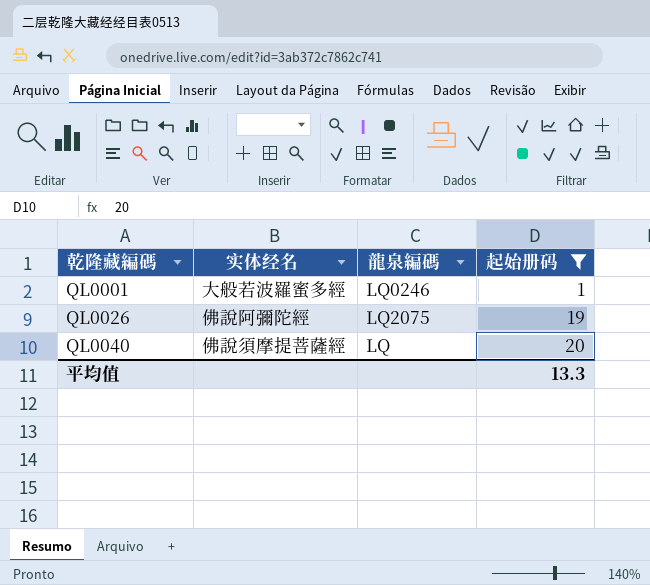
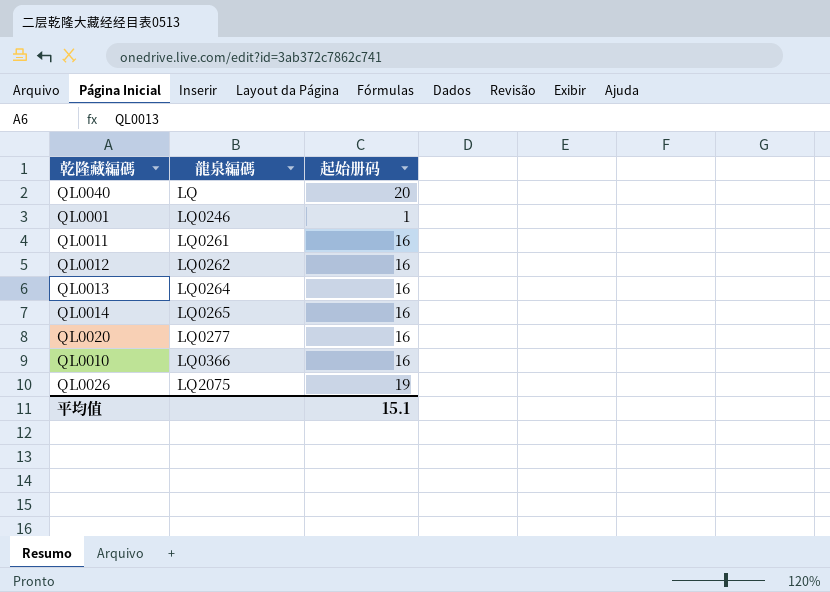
filter: 起始册码 != 16 -> none
row order: 乾隆藏編碼 ascending -> 龍泉編碼 ascending
column 实体经名 | position: 2 -> none
平均值 | 起始册码: 13.3 -> 15.1

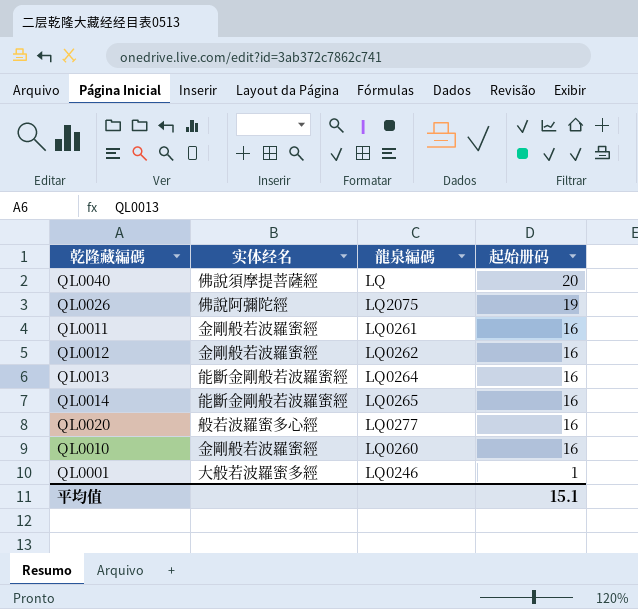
row order: 龍泉編碼 ascending -> 起始册码 descending
column 实体经名 | position: none -> 2
QL0010 | 龍泉編碼: LQ0366 -> LQ0260

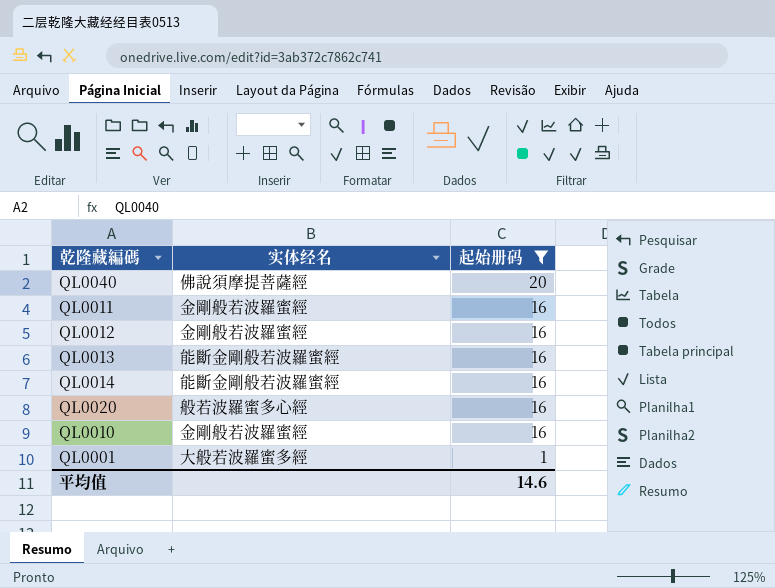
filter: none -> 起始册码 != 19
column 龍泉編碼 | position: 3 -> none
平均值 | 起始册码: 15.1 -> 14.6

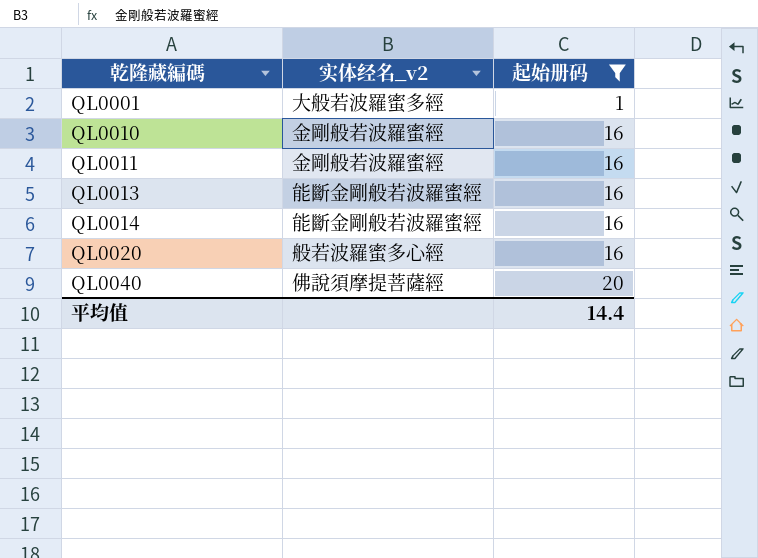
row order: 起始册码 descending -> 乾隆藏編碼 ascending
column name: 实体经名 -> 实体经名_v2
row QL0012: 金剛般若波羅蜜經 | 16 -> none
平均值 | 起始册码: 14.6 -> 14.4

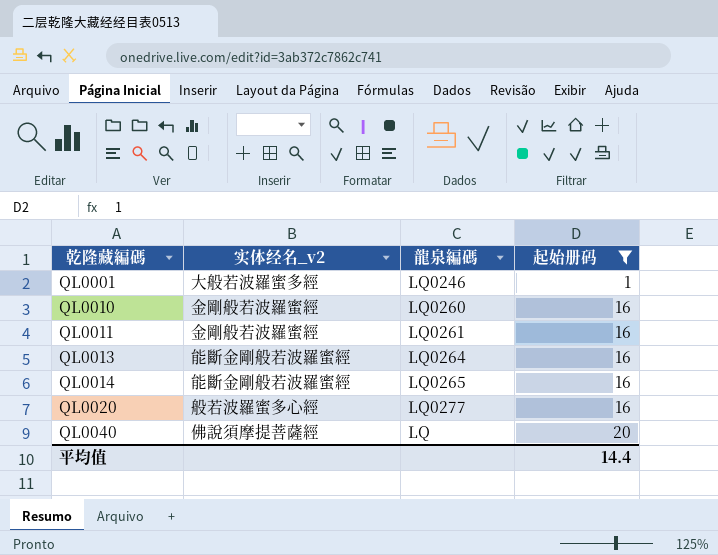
column 龍泉編碼 | position: none -> 3

